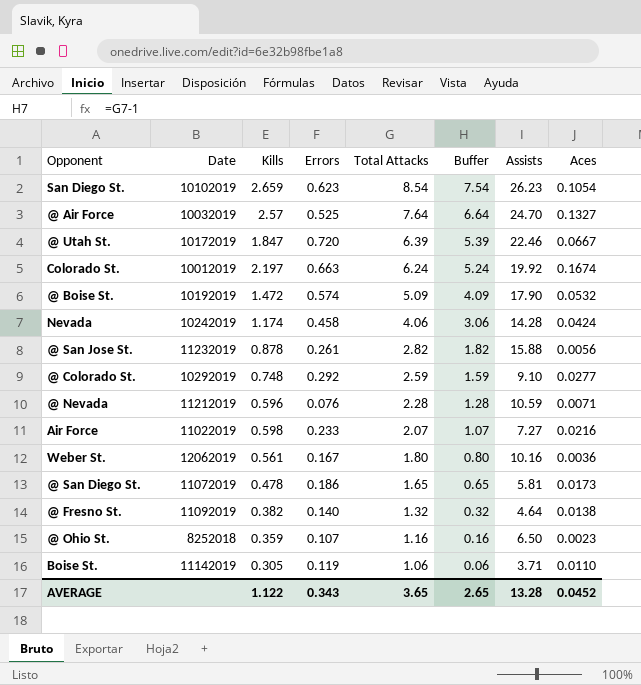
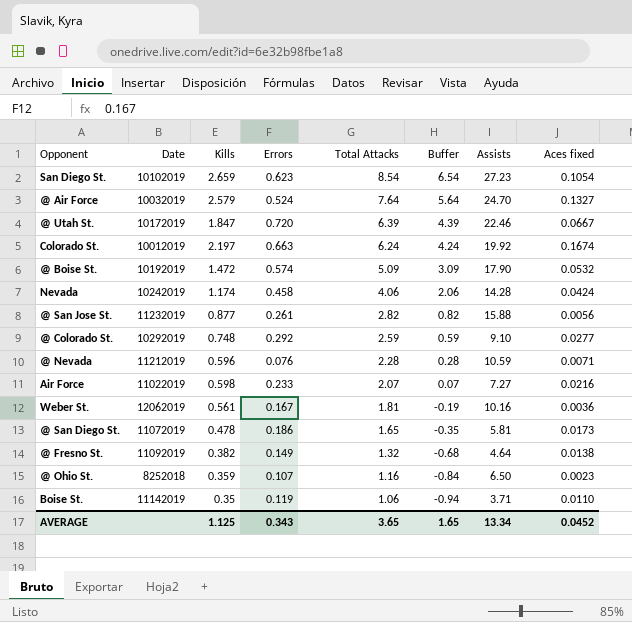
column Buffer | formula: [Total Attacks] - 1 -> [Total Attacks] - 2
column name: Aces -> Aces fixed
San Diego St. | Assists: 26.23 -> 27.23
@ Air Force | Kills: 2.57 -> 2.579
@ Air Force | Errors: 0.525 -> 0.524
@ San Jose St. | Kills: 0.878 -> 0.877
Weber St. | Total Attacks: 1.80 -> 1.81
@ Fresno St. | Errors: 0.140 -> 0.149
Boise St. | Kills: 0.305 -> 0.35
AVERAGE | Kills: 1.122 -> 1.125
AVERAGE | Buffer: 2.65 -> 1.65
AVERAGE | Assists: 13.28 -> 13.34

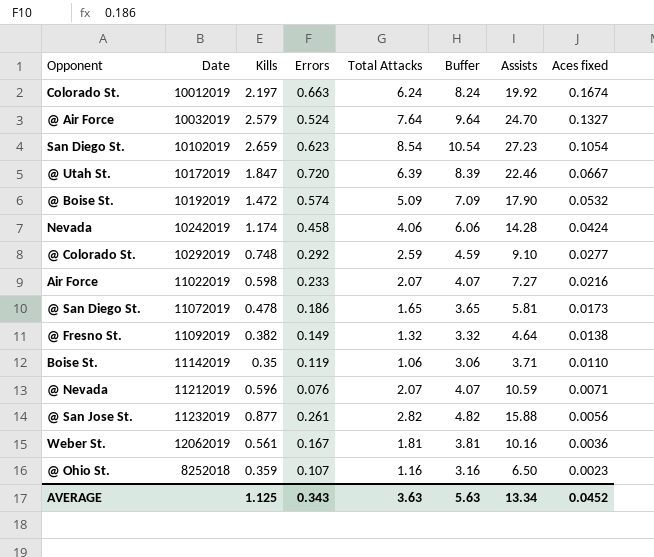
row order: Total Attacks descending -> Aces fixed descending
column Buffer | formula: [Total Attacks] - 2 -> [Total Attacks] + 2
@ Nevada | Total Attacks: 2.28 -> 2.07
AVERAGE | Total Attacks: 3.65 -> 3.63
AVERAGE | Buffer: 1.65 -> 5.63

